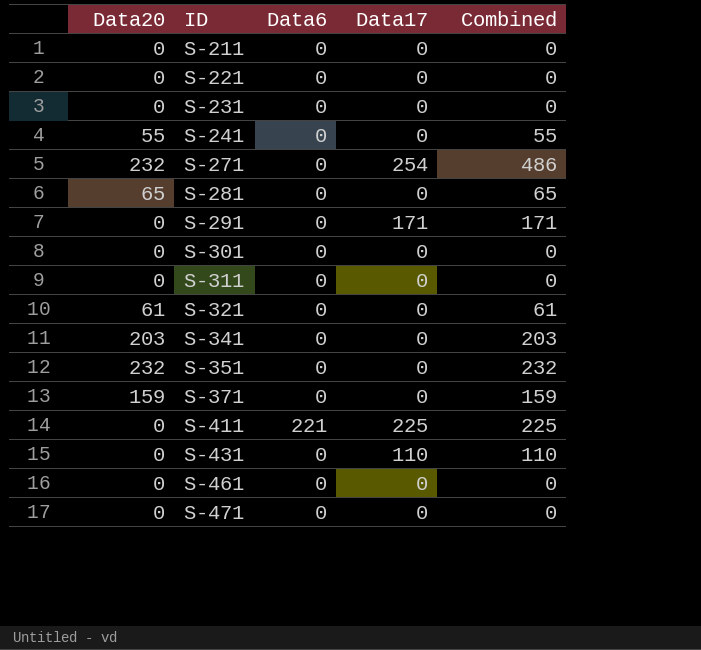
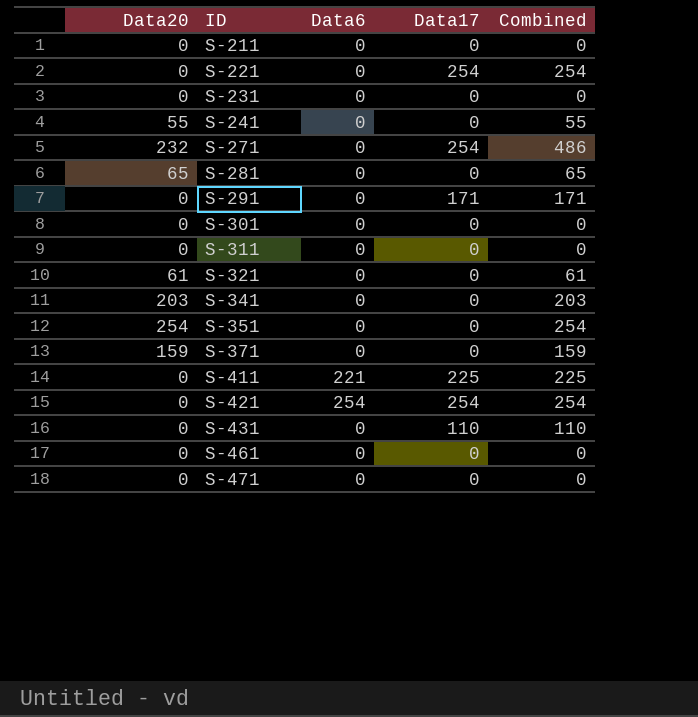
S-221 | Data17: 0 -> 254
S-221 | Combined: 0 -> 254
S-351 | Data20: 232 -> 254
S-351 | Combined: 232 -> 254
row S-421: none -> 0 | 254 | 254 | 254

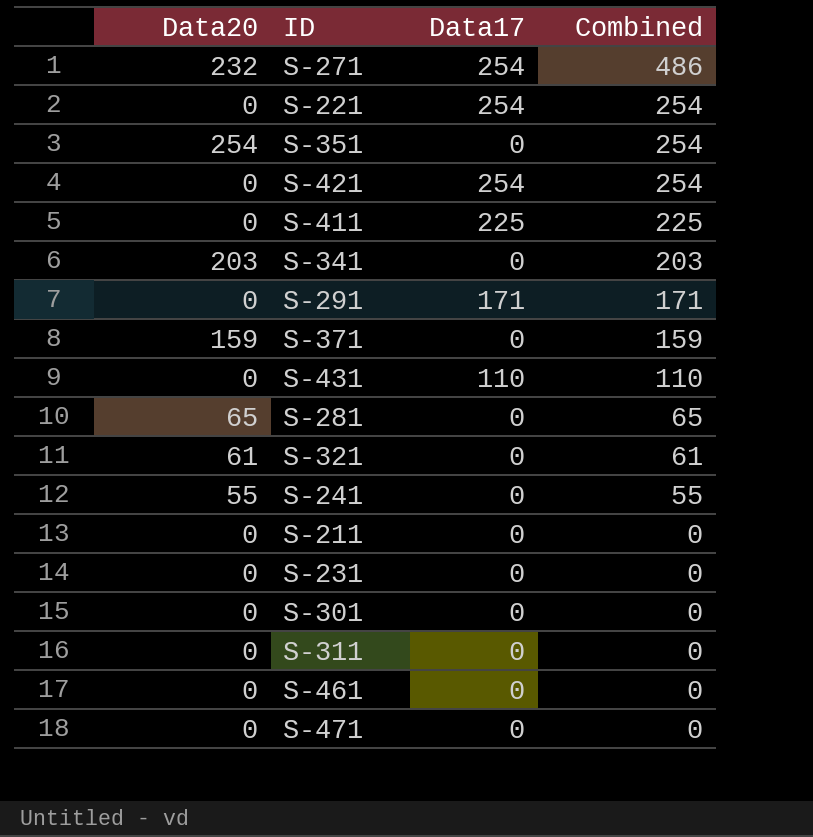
row order: ID ascending -> Combined descending
column Data6 | position: 3 -> none

